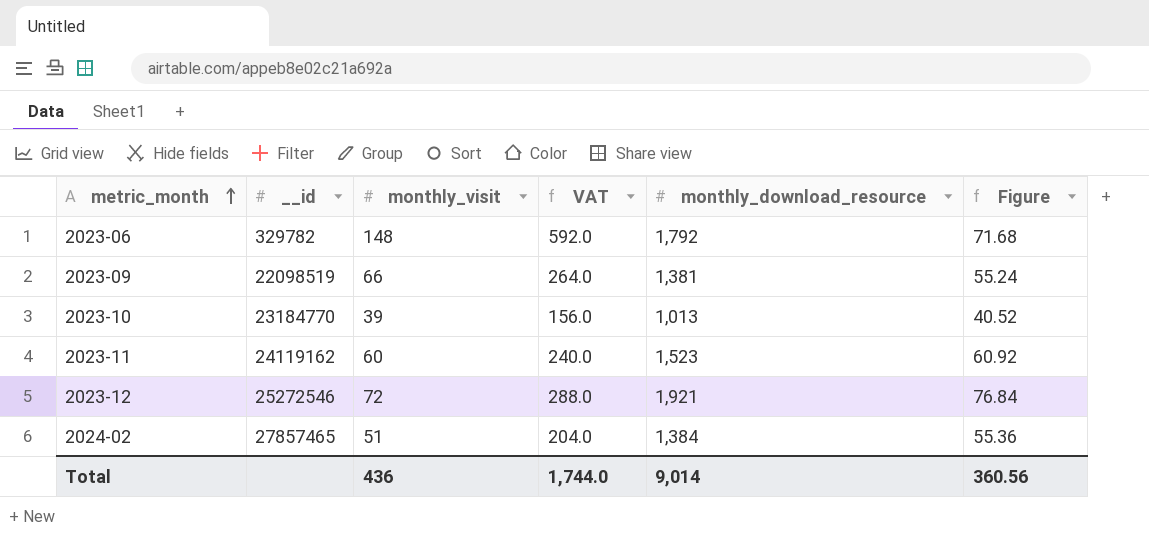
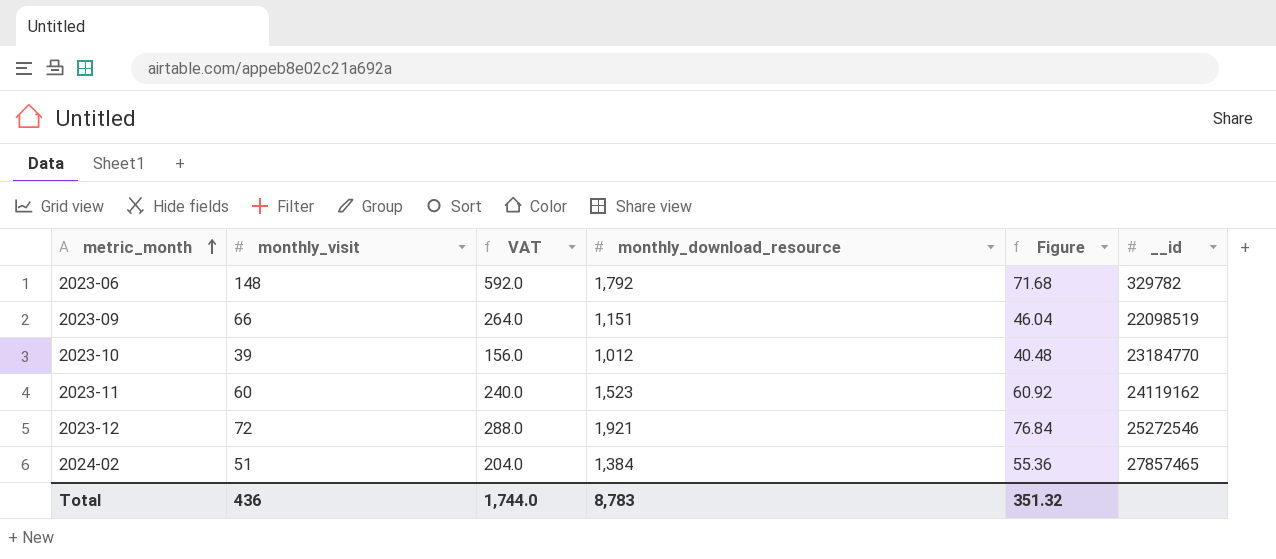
column __id | position: 2 -> 6
2023-09 | monthly_download_resource: 1,381 -> 1,151
2023-09 | Figure: 55.24 -> 46.04
2023-10 | monthly_download_resource: 1,013 -> 1,012
2023-10 | Figure: 40.52 -> 40.48
Total | monthly_download_resource: 9,014 -> 8,783
Total | Figure: 360.56 -> 351.32

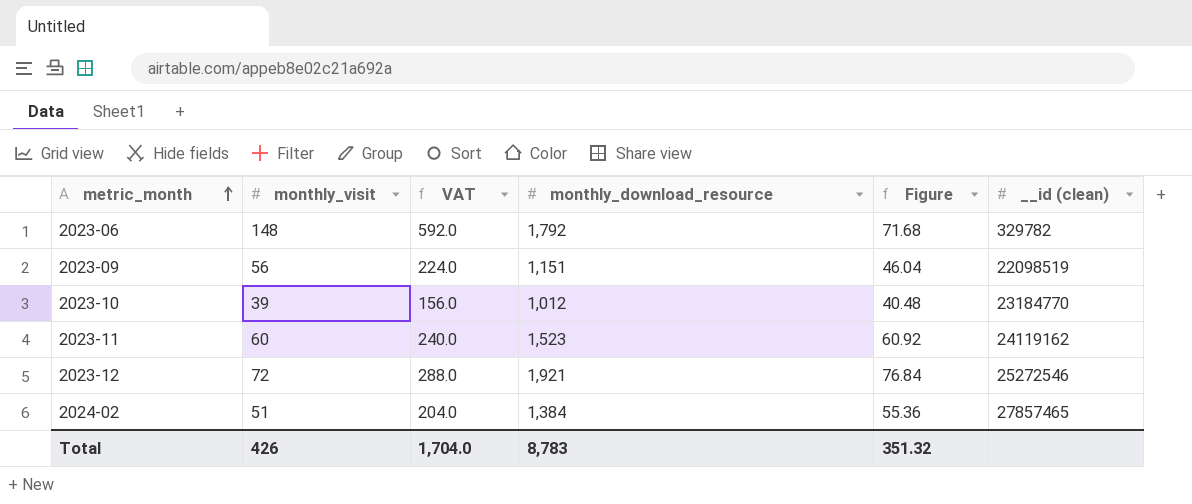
column name: __id -> __id (clean)
2023-09 | monthly_visit: 66 -> 56
2023-09 | VAT: 264.0 -> 224.0
Total | monthly_visit: 436 -> 426
Total | VAT: 1,744.0 -> 1,704.0

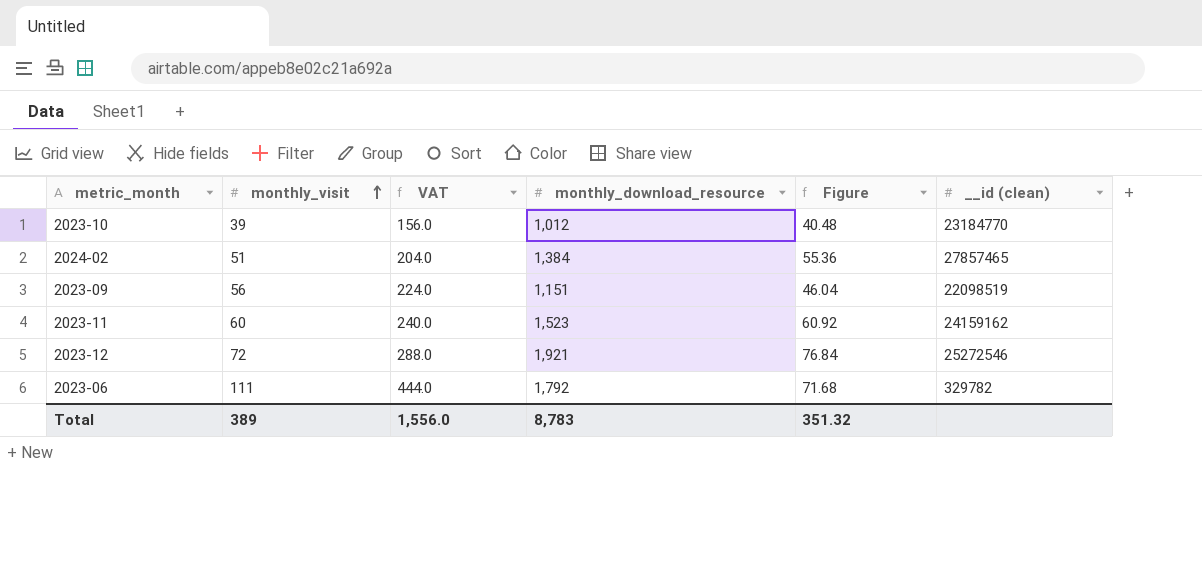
row order: metric_month ascending -> monthly_visit ascending
2023-11 | __id (clean): 24119162 -> 24159162
2023-06 | monthly_visit: 148 -> 111
2023-06 | VAT: 592.0 -> 444.0
Total | monthly_visit: 426 -> 389
Total | VAT: 1,704.0 -> 1,556.0

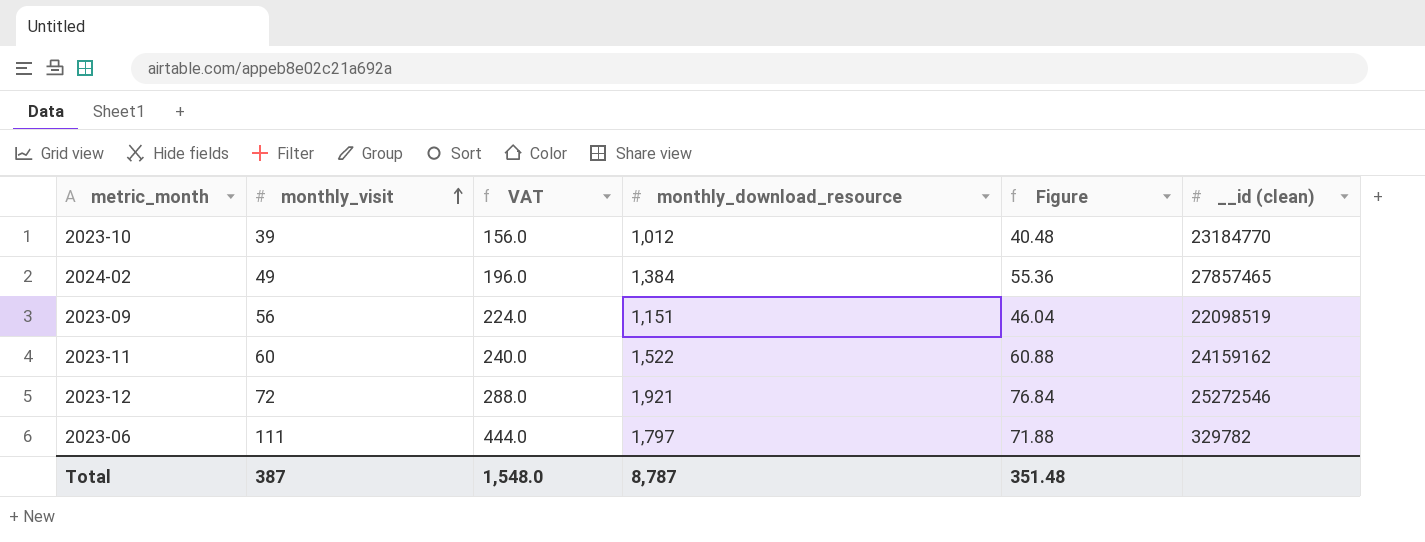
2024-02 | monthly_visit: 51 -> 49
2024-02 | VAT: 204.0 -> 196.0
2023-11 | monthly_download_resource: 1,523 -> 1,522
2023-11 | Figure: 60.92 -> 60.88
2023-06 | monthly_download_resource: 1,792 -> 1,797
2023-06 | Figure: 71.68 -> 71.88
Total | monthly_visit: 389 -> 387
Total | VAT: 1,556.0 -> 1,548.0
Total | monthly_download_resource: 8,783 -> 8,787
Total | Figure: 351.32 -> 351.48

